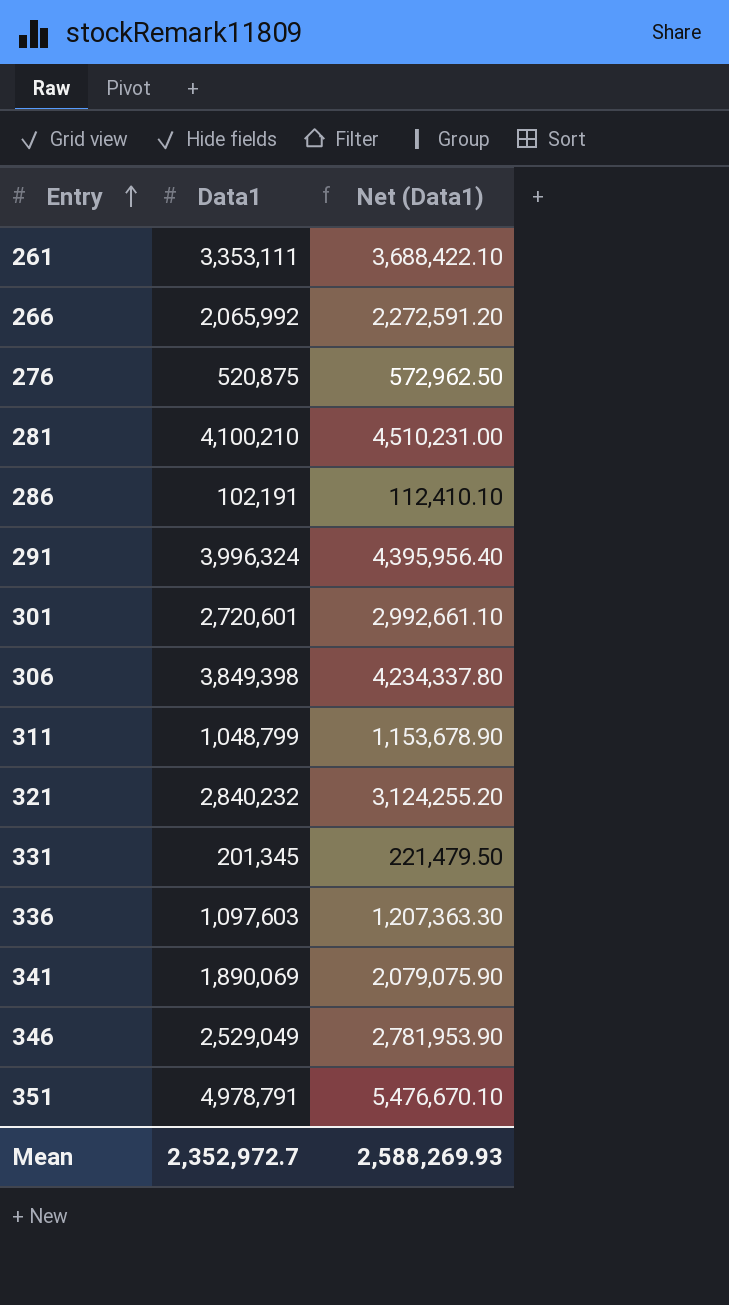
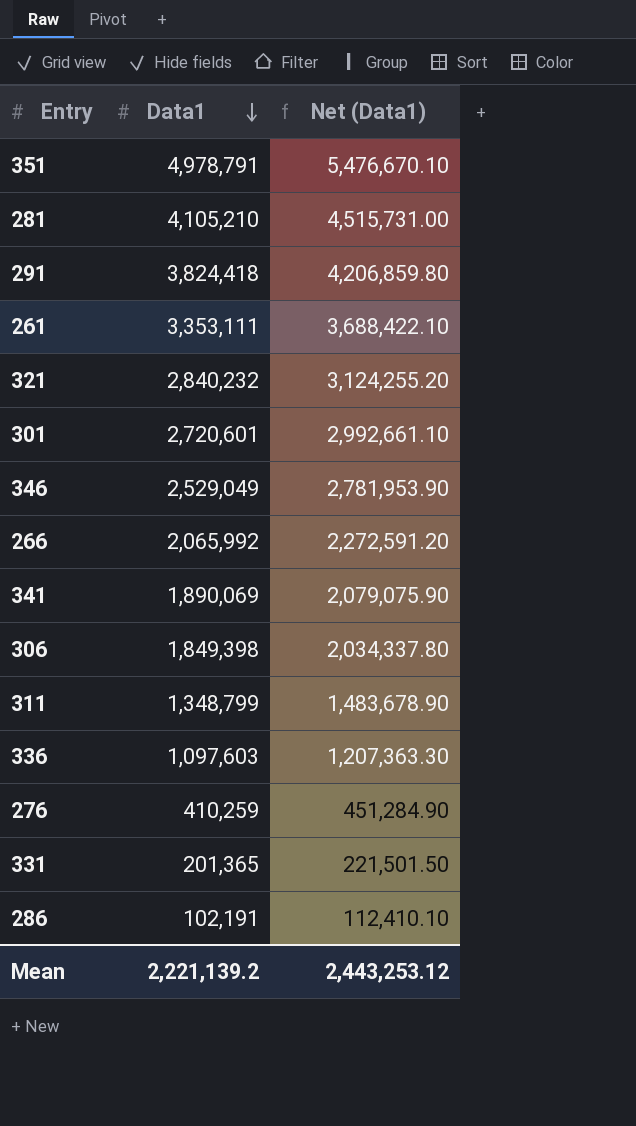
row order: Entry ascending -> Data1 descending
281 | Data1: 4,100,210 -> 4,105,210
281 | Net (Data1): 4,510,231.00 -> 4,515,731.00
291 | Data1: 3,996,324 -> 3,824,418
291 | Net (Data1): 4,395,956.40 -> 4,206,859.80
306 | Data1: 3,849,398 -> 1,849,398
306 | Net (Data1): 4,234,337.80 -> 2,034,337.80
311 | Data1: 1,048,799 -> 1,348,799
311 | Net (Data1): 1,153,678.90 -> 1,483,678.90
276 | Data1: 520,875 -> 410,259
276 | Net (Data1): 572,962.50 -> 451,284.90
331 | Data1: 201,345 -> 201,365
331 | Net (Data1): 221,479.50 -> 221,501.50
Mean | Data1: 2,352,972.7 -> 2,221,139.2
Mean | Net (Data1): 2,588,269.93 -> 2,443,253.12

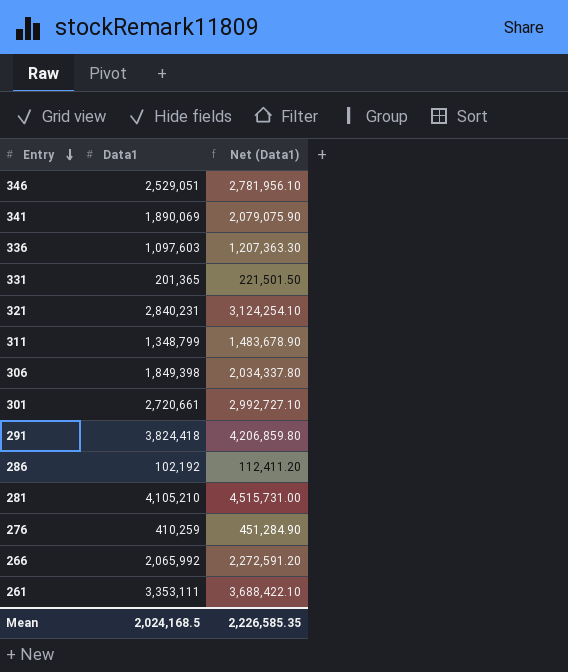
row order: Data1 descending -> Entry descending
row 351: 4,978,791 | 5,476,670.10 -> none
346 | Data1: 2,529,049 -> 2,529,051
346 | Net (Data1): 2,781,953.90 -> 2,781,956.10
321 | Data1: 2,840,232 -> 2,840,231
321 | Net (Data1): 3,124,255.20 -> 3,124,254.10
301 | Data1: 2,720,601 -> 2,720,661
301 | Net (Data1): 2,992,661.10 -> 2,992,727.10
286 | Data1: 102,191 -> 102,192
286 | Net (Data1): 112,410.10 -> 112,411.20
Mean | Data1: 2,221,139.2 -> 2,024,168.5
Mean | Net (Data1): 2,443,253.12 -> 2,226,585.35

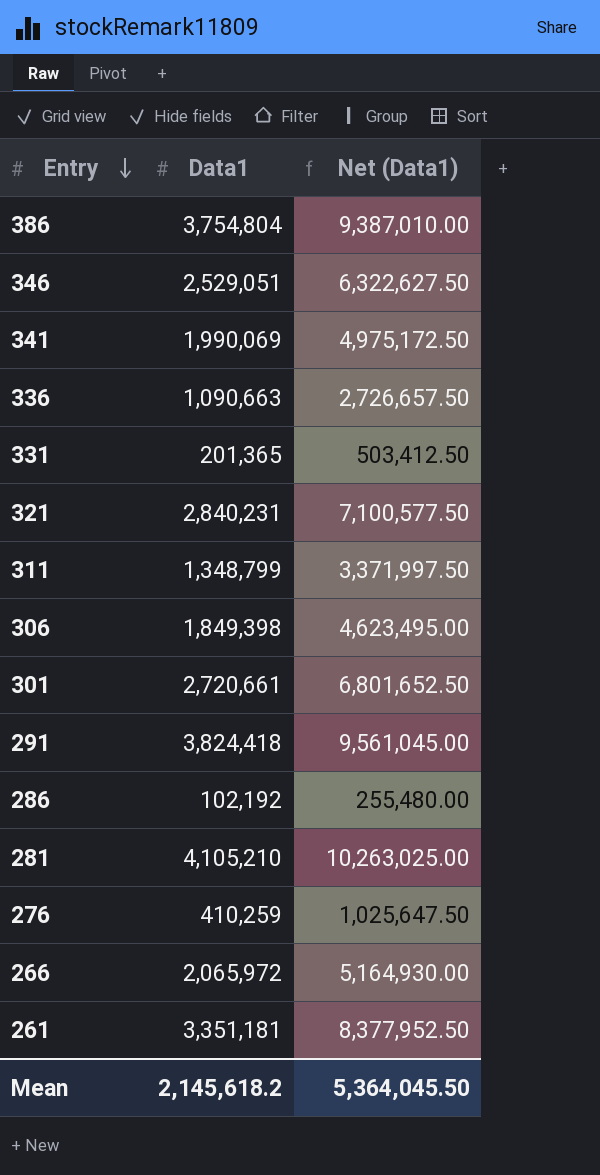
column Net (Data1) | formula: [Data1] * 1.1 -> [Data1] * 2.5
row 386: none -> 3,754,804 | 9,387,010.00
341 | Data1: 1,890,069 -> 1,990,069
336 | Data1: 1,097,603 -> 1,090,663
266 | Data1: 2,065,992 -> 2,065,972
261 | Data1: 3,353,111 -> 3,351,181
Mean | Data1: 2,024,168.5 -> 2,145,618.2
Mean | Net (Data1): 2,226,585.35 -> 5,364,045.50

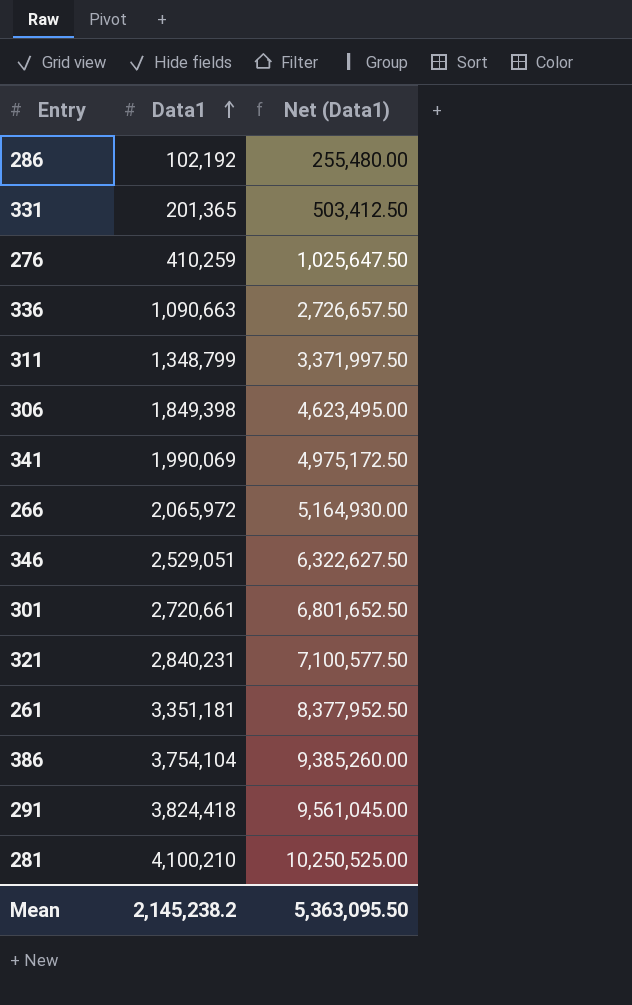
row order: Entry descending -> Data1 ascending
386 | Data1: 3,754,804 -> 3,754,104
386 | Net (Data1): 9,387,010.00 -> 9,385,260.00
281 | Data1: 4,105,210 -> 4,100,210
281 | Net (Data1): 10,263,025.00 -> 10,250,525.00
Mean | Data1: 2,145,618.2 -> 2,145,238.2
Mean | Net (Data1): 5,364,045.50 -> 5,363,095.50

